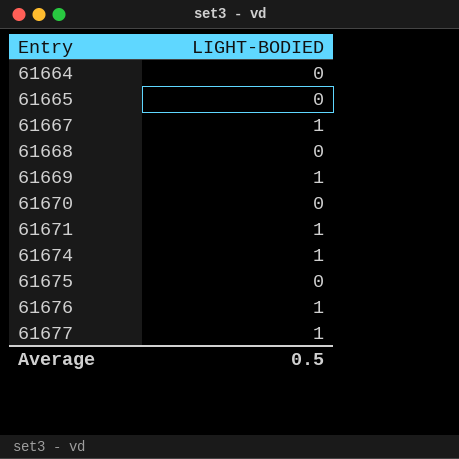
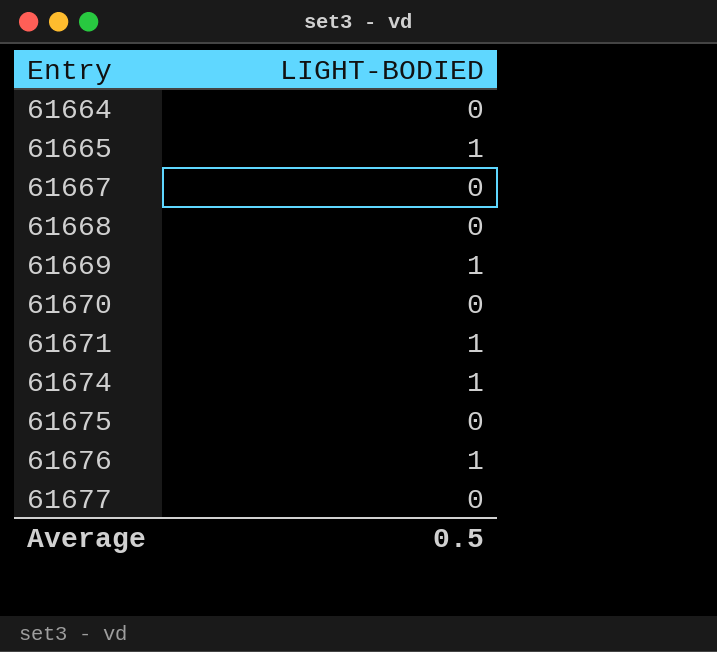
61665 | LIGHT-BODIED: 0 -> 1
61667 | LIGHT-BODIED: 1 -> 0
61677 | LIGHT-BODIED: 1 -> 0

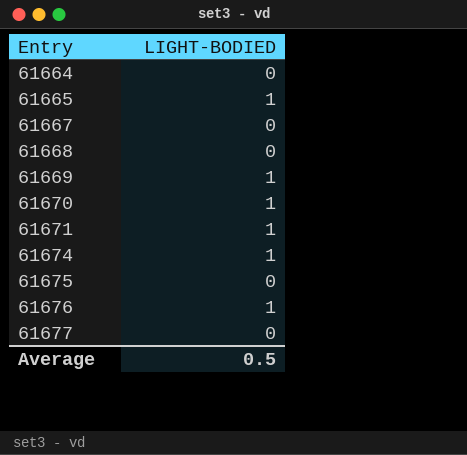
61670 | LIGHT-BODIED: 0 -> 1

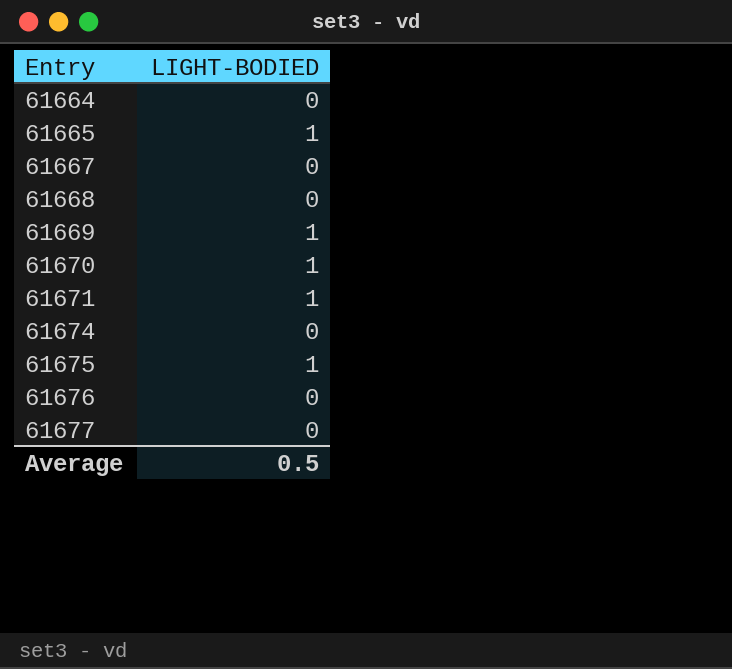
61674 | LIGHT-BODIED: 1 -> 0
61675 | LIGHT-BODIED: 0 -> 1
61676 | LIGHT-BODIED: 1 -> 0

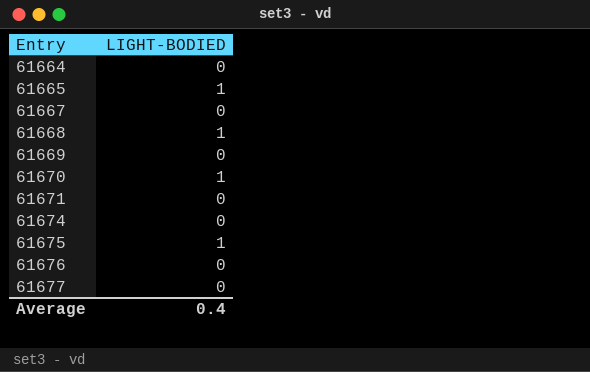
61668 | LIGHT-BODIED: 0 -> 1
61669 | LIGHT-BODIED: 1 -> 0
61671 | LIGHT-BODIED: 1 -> 0
Average | LIGHT-BODIED: 0.5 -> 0.4

